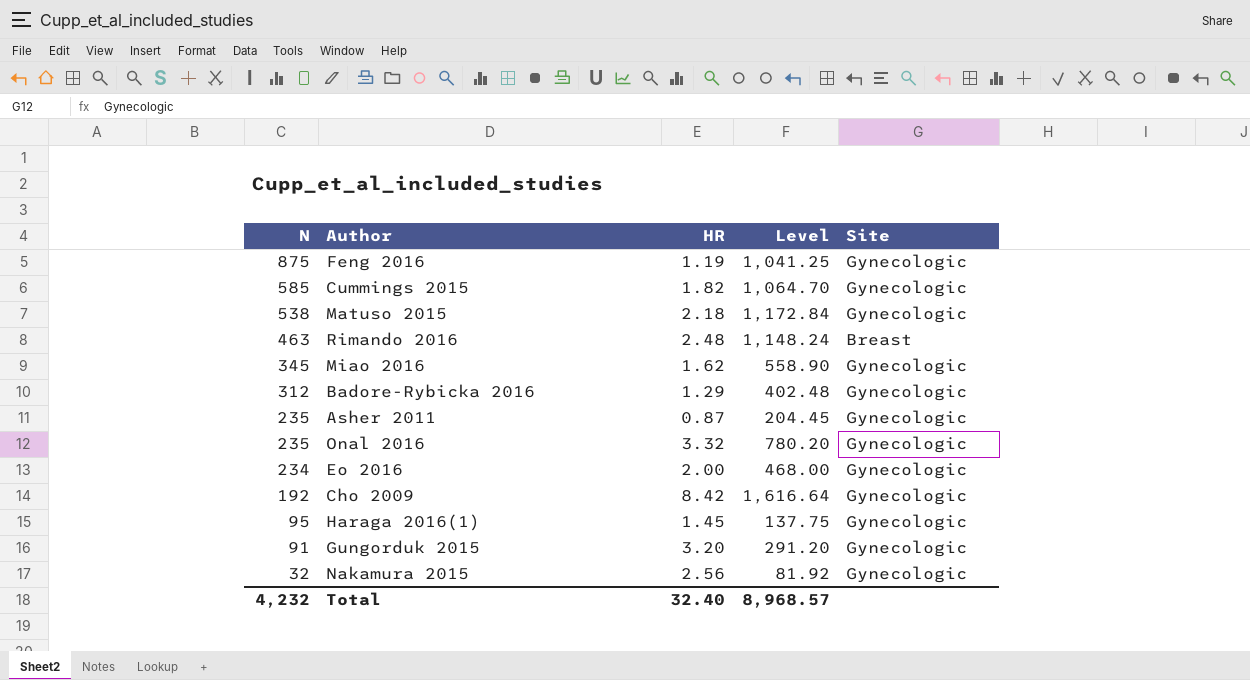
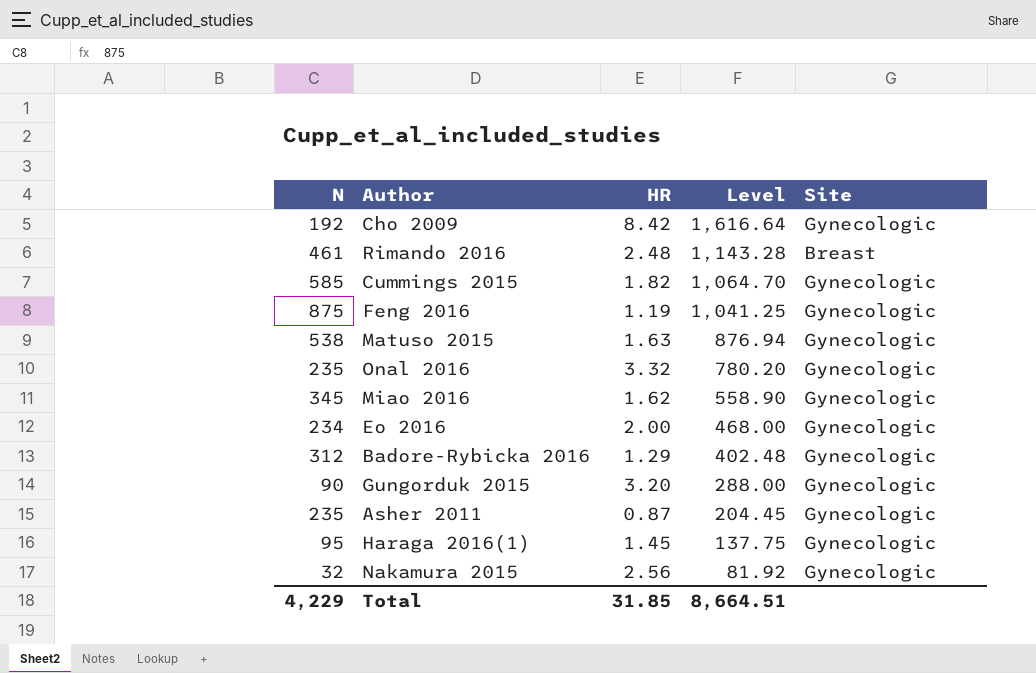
row order: N descending -> Level descending
Rimando 2016 | N: 463 -> 461
Rimando 2016 | Level: 1,148.24 -> 1,143.28
Matuso 2015 | HR: 2.18 -> 1.63
Matuso 2015 | Level: 1,172.84 -> 876.94
Gungorduk 2015 | N: 91 -> 90
Gungorduk 2015 | Level: 291.20 -> 288.00
Total | N: 4,232 -> 4,229
Total | HR: 32.40 -> 31.85
Total | Level: 8,968.57 -> 8,664.51

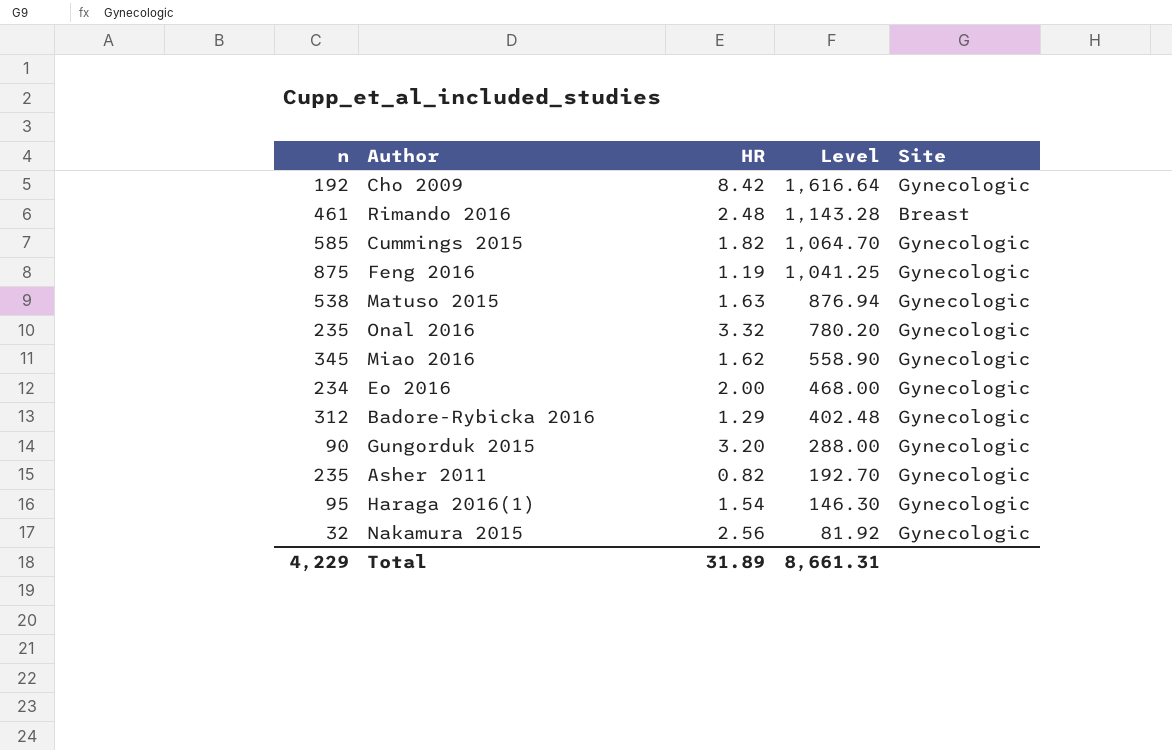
column name: N -> n
Asher 2011 | HR: 0.87 -> 0.82
Asher 2011 | Level: 204.45 -> 192.70
Haraga 2016(1) | HR: 1.45 -> 1.54
Haraga 2016(1) | Level: 137.75 -> 146.30
Total | HR: 31.85 -> 31.89
Total | Level: 8,664.51 -> 8,661.31

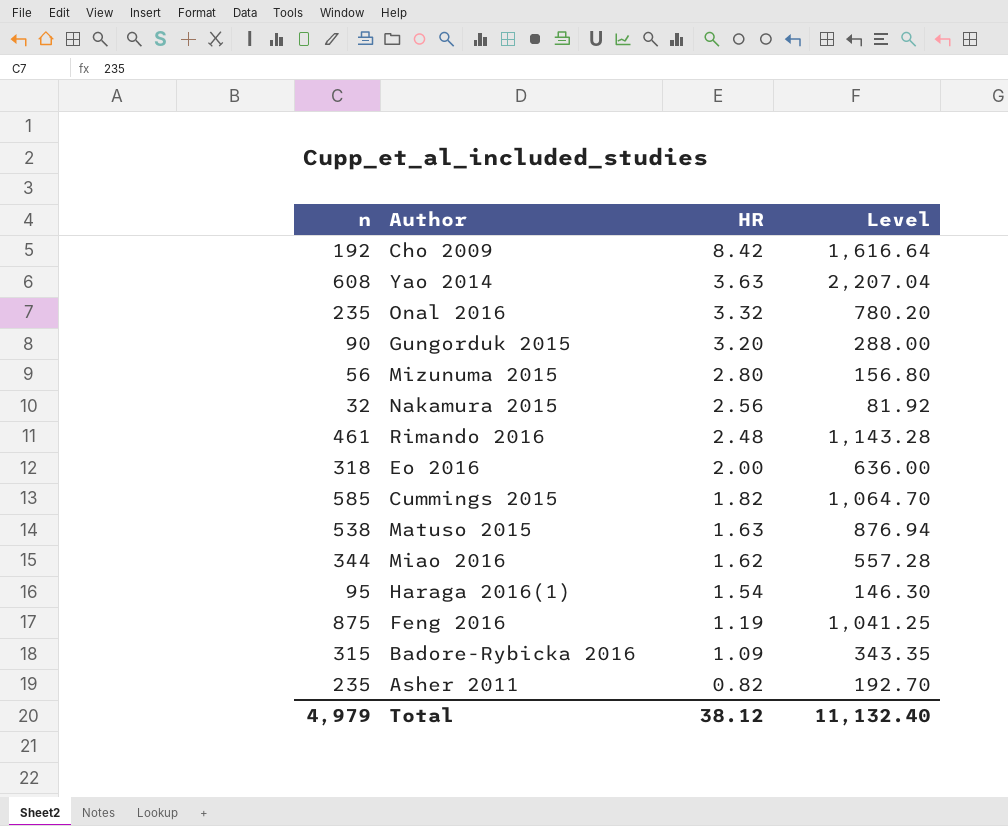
row order: Level descending -> HR descending
column Site | position: 5 -> none
row Yao 2014: none -> 608 | 3.63 | 2,207.04
row Mizunuma 2015: none -> 56 | 2.80 | 156.80
Eo 2016 | n: 234 -> 318
Eo 2016 | Level: 468.00 -> 636.00
Miao 2016 | n: 345 -> 344
Miao 2016 | Level: 558.90 -> 557.28
Badore-Rybicka 2016 | n: 312 -> 315
Badore-Rybicka 2016 | HR: 1.29 -> 1.09
Badore-Rybicka 2016 | Level: 402.48 -> 343.35
Total | n: 4,229 -> 4,979
Total | HR: 31.89 -> 38.12
Total | Level: 8,661.31 -> 11,132.40

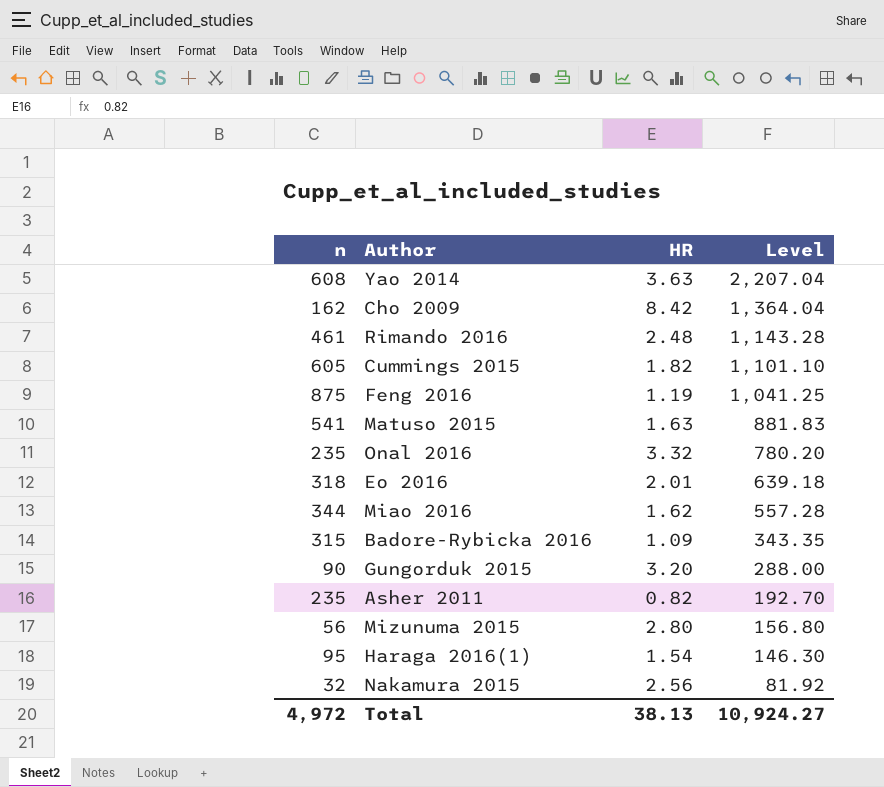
row order: HR descending -> Level descending
Cho 2009 | n: 192 -> 162
Cho 2009 | Level: 1,616.64 -> 1,364.04
Cummings 2015 | n: 585 -> 605
Cummings 2015 | Level: 1,064.70 -> 1,101.10
Matuso 2015 | n: 538 -> 541
Matuso 2015 | Level: 876.94 -> 881.83
Eo 2016 | HR: 2.00 -> 2.01
Eo 2016 | Level: 636.00 -> 639.18
Total | n: 4,979 -> 4,972
Total | HR: 38.12 -> 38.13
Total | Level: 11,132.40 -> 10,924.27

